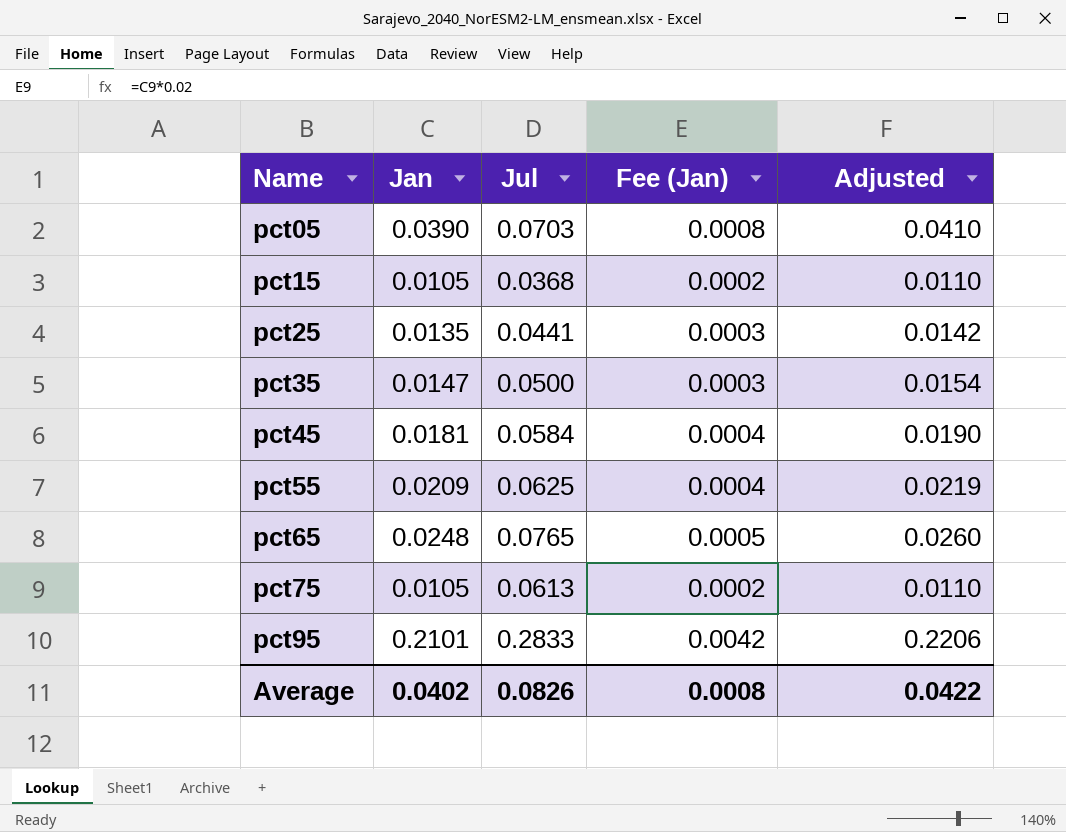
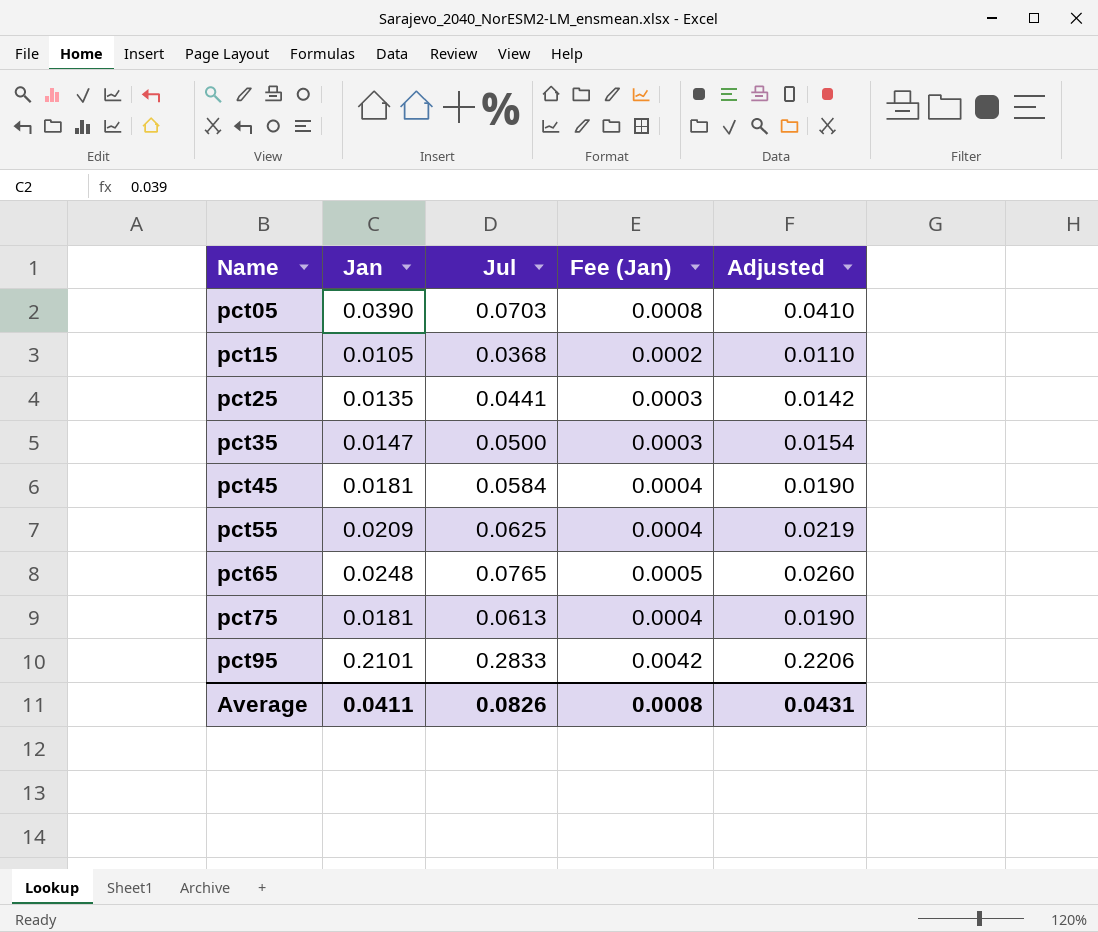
pct75 | Jan: 0.0105 -> 0.0181
pct75 | Fee (Jan): 0.0002 -> 0.0004
pct75 | Adjusted: 0.0110 -> 0.0190
Average | Jan: 0.0402 -> 0.0411
Average | Adjusted: 0.0422 -> 0.0431

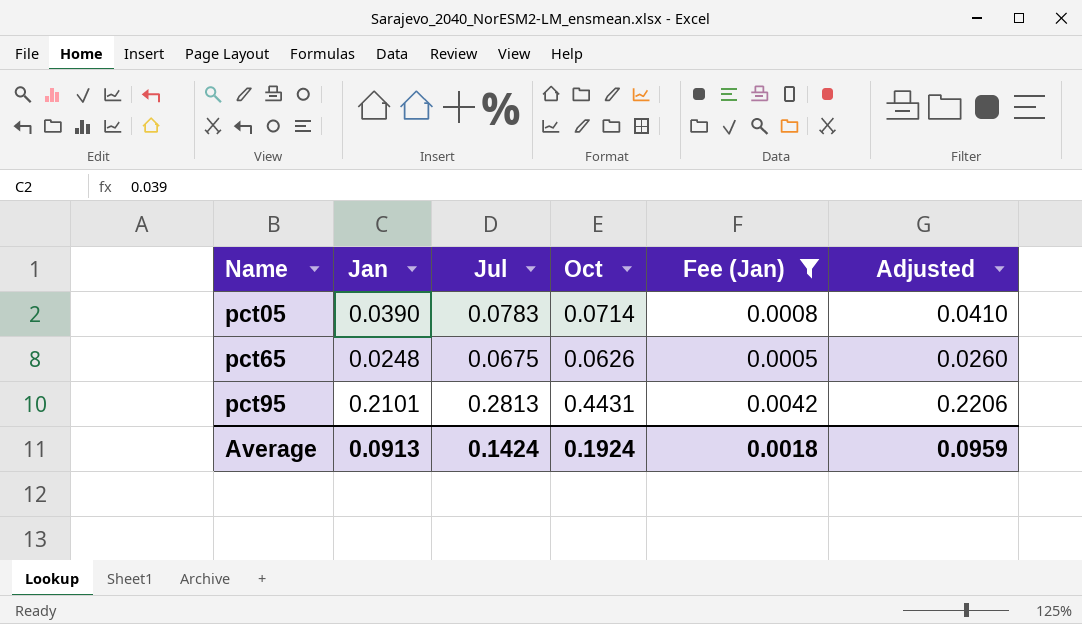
filter: none -> Fee (Jan) >= 0.0005
column Oct | position: none -> 4
pct05 | Jul: 0.0703 -> 0.0783
pct65 | Jul: 0.0765 -> 0.0675
pct95 | Jul: 0.2833 -> 0.2813
Average | Jan: 0.0411 -> 0.0913
Average | Jul: 0.0826 -> 0.1424
Average | Fee (Jan): 0.0008 -> 0.0018
Average | Adjusted: 0.0431 -> 0.0959

